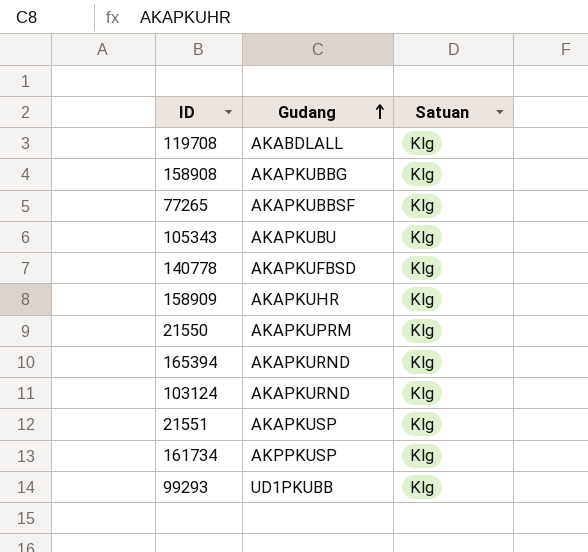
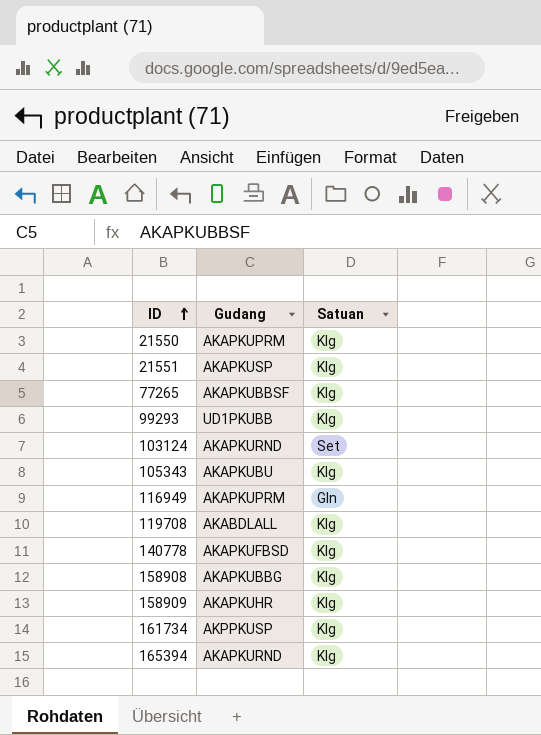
row order: Gudang ascending -> ID ascending
103124 | Satuan: Klg -> Set
row 116949: none -> AKAPKUPRM | Gln

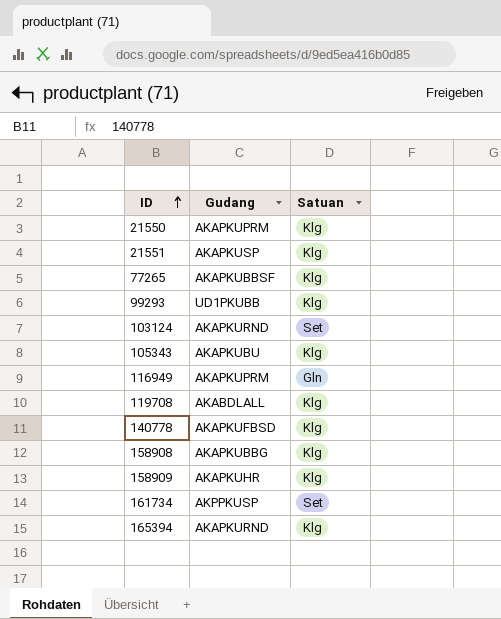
161734 | Satuan: Klg -> Set

